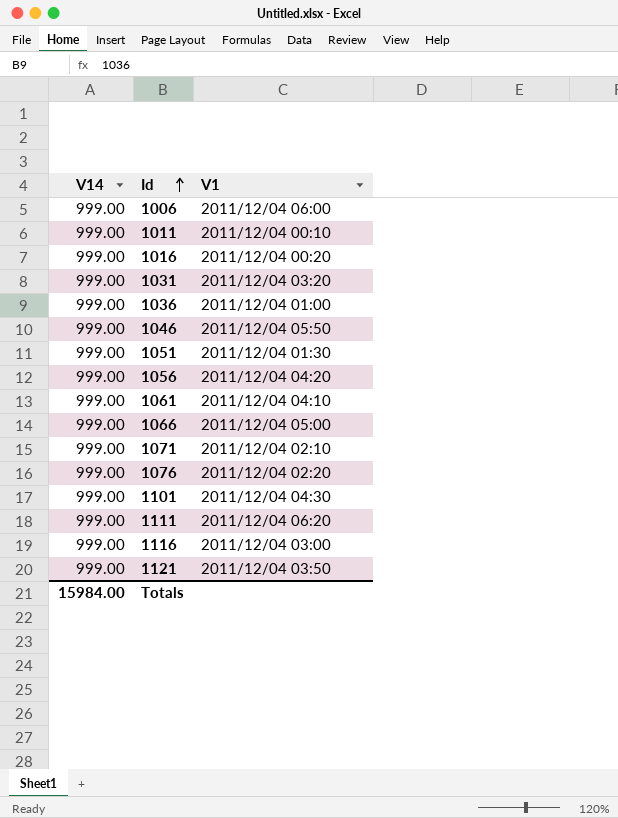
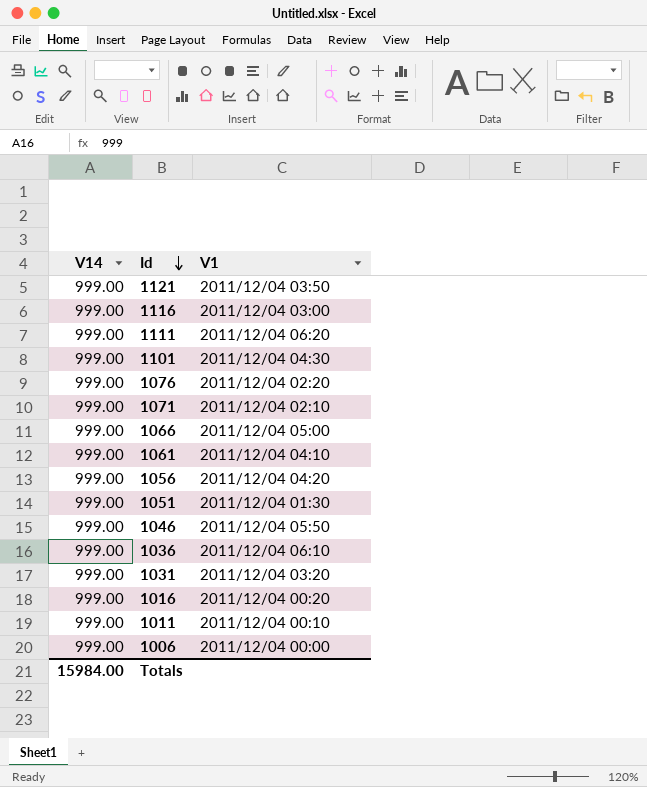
row order: Id ascending -> Id descending
1036 | V1: 2011/12/04 01:00 -> 2011/12/04 06:10
1006 | V1: 2011/12/04 06:00 -> 2011/12/04 00:00

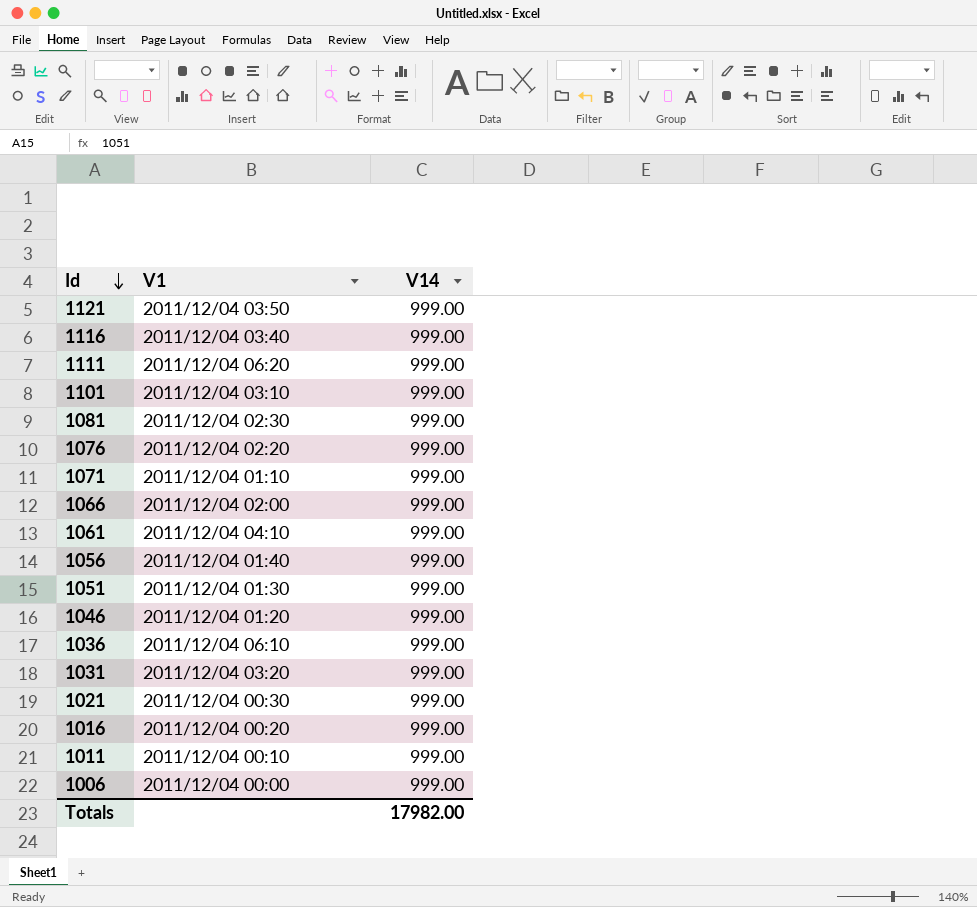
column V14 | position: 1 -> 3
1116 | V1: 2011/12/04 03:00 -> 2011/12/04 03:40
1101 | V1: 2011/12/04 04:30 -> 2011/12/04 03:10
row 1081: none -> 2011/12/04 02:30 | 999.00
1071 | V1: 2011/12/04 02:10 -> 2011/12/04 01:10
1066 | V1: 2011/12/04 05:00 -> 2011/12/04 02:00
1056 | V1: 2011/12/04 04:20 -> 2011/12/04 01:40
1046 | V1: 2011/12/04 05:50 -> 2011/12/04 01:20
row 1021: none -> 2011/12/04 00:30 | 999.00
Totals | V14: 15984.00 -> 17982.00

